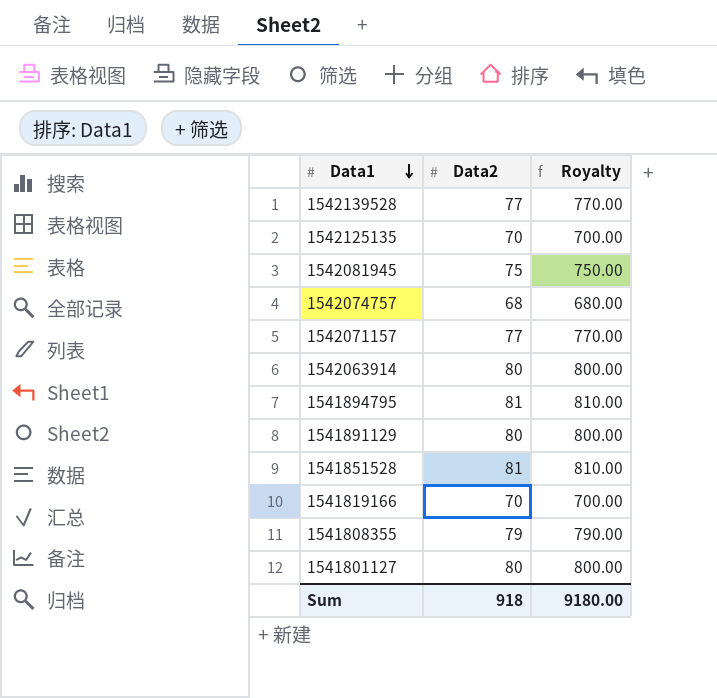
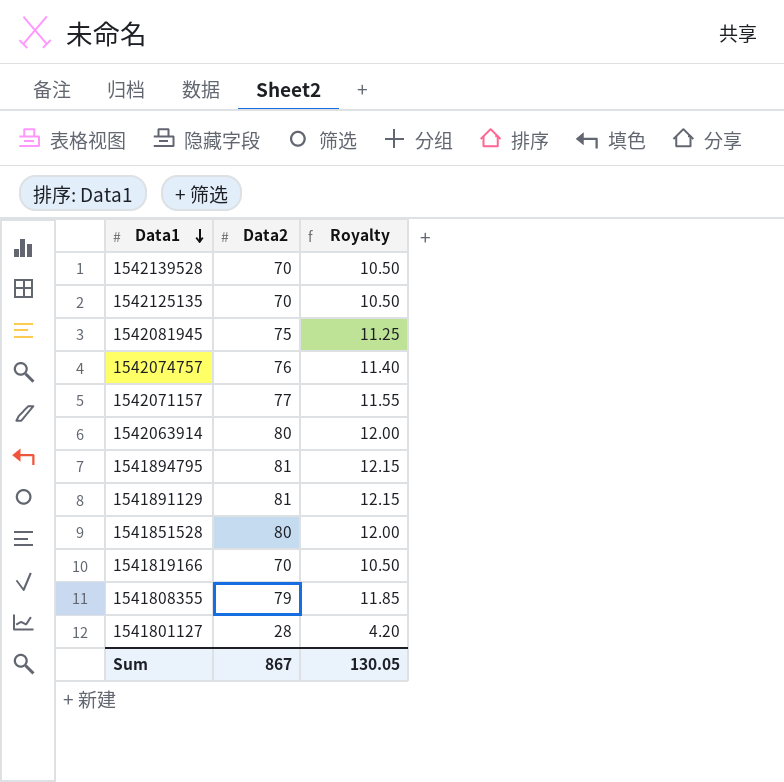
column Royalty | formula: [Data2] * 10 -> [Data2] * 0.15
1542139528 | Data2: 77 -> 70
1542074757 | Data2: 68 -> 76
1541891129 | Data2: 80 -> 81
1541851528 | Data2: 81 -> 80
1541801127 | Data2: 80 -> 28
Sum | Data2: 918 -> 867
Sum | Royalty: 9180.00 -> 130.05

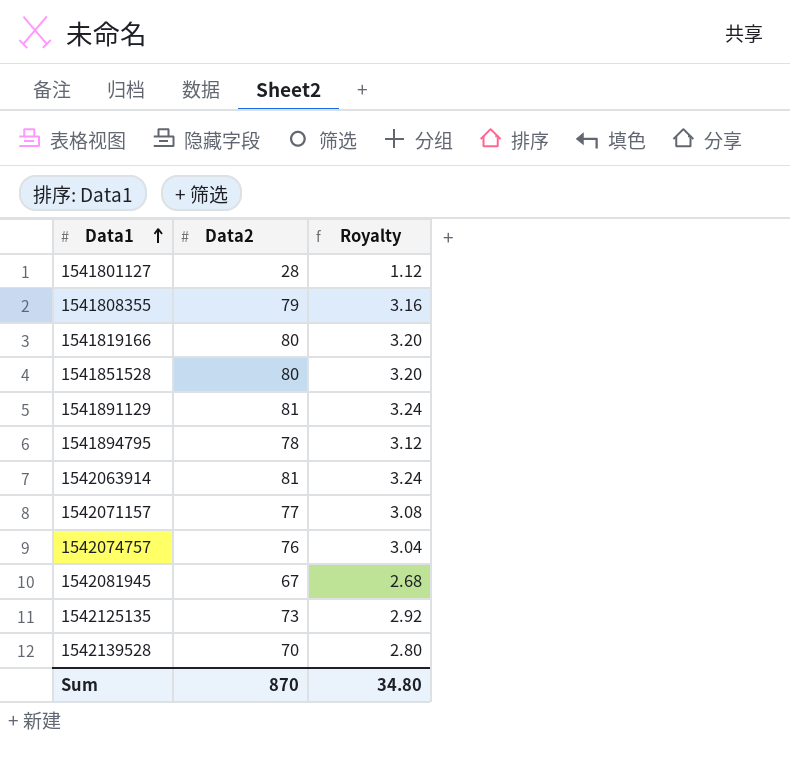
row order: Data1 descending -> Data1 ascending
column Royalty | formula: [Data2] * 0.15 -> [Data2] * 0.04
1541819166 | Data2: 70 -> 80
1541894795 | Data2: 81 -> 78
1542063914 | Data2: 80 -> 81
1542081945 | Data2: 75 -> 67
1542125135 | Data2: 70 -> 73
Sum | Data2: 867 -> 870
Sum | Royalty: 130.05 -> 34.80

